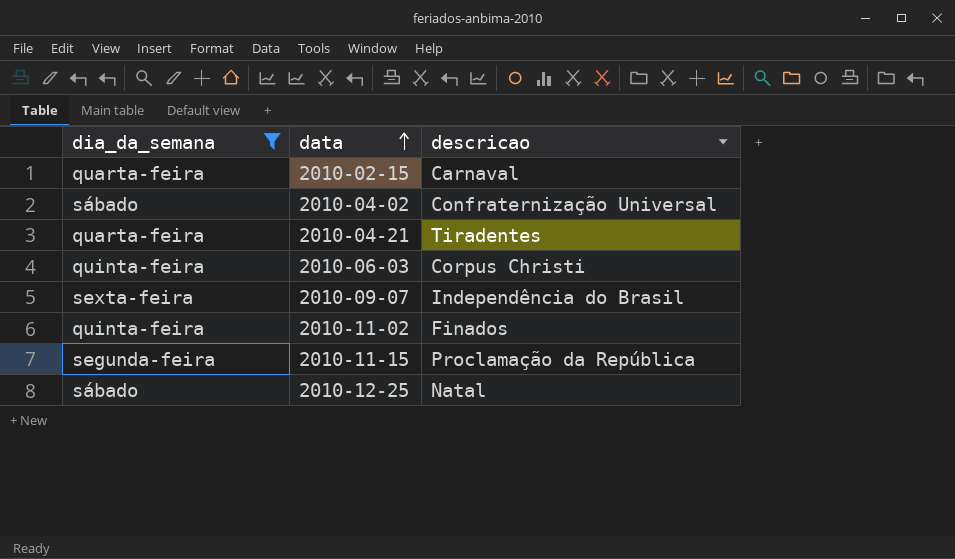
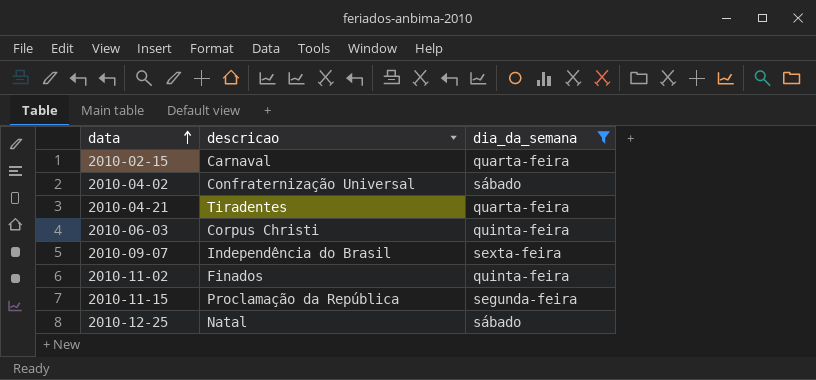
column dia_da_semana | position: 1 -> 3

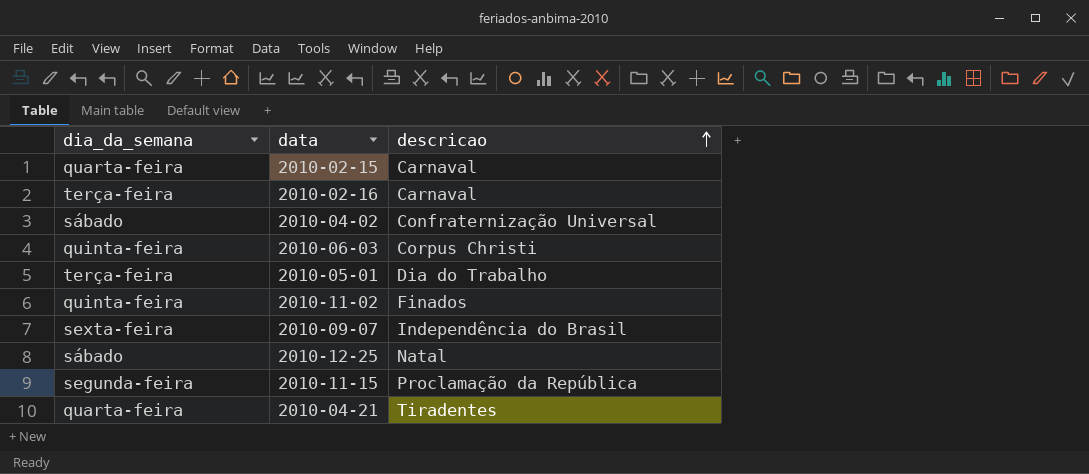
filter: dia_da_semana != terça-feira -> none
row order: data ascending -> descricao ascending
column dia_da_semana | position: 3 -> 1

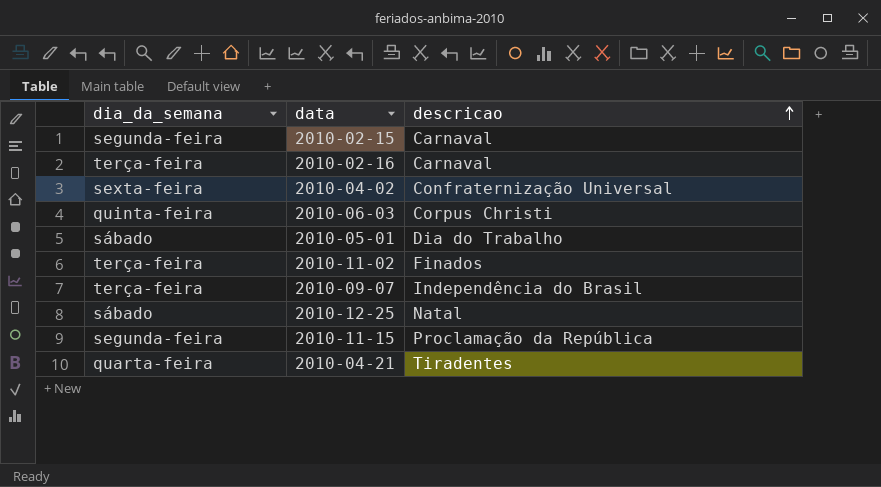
2010-02-15 | dia_da_semana: quarta-feira -> segunda-feira
2010-04-02 | dia_da_semana: sábado -> sexta-feira
2010-05-01 | dia_da_semana: terça-feira -> sábado
2010-11-02 | dia_da_semana: quinta-feira -> terça-feira
2010-09-07 | dia_da_semana: sexta-feira -> terça-feira

